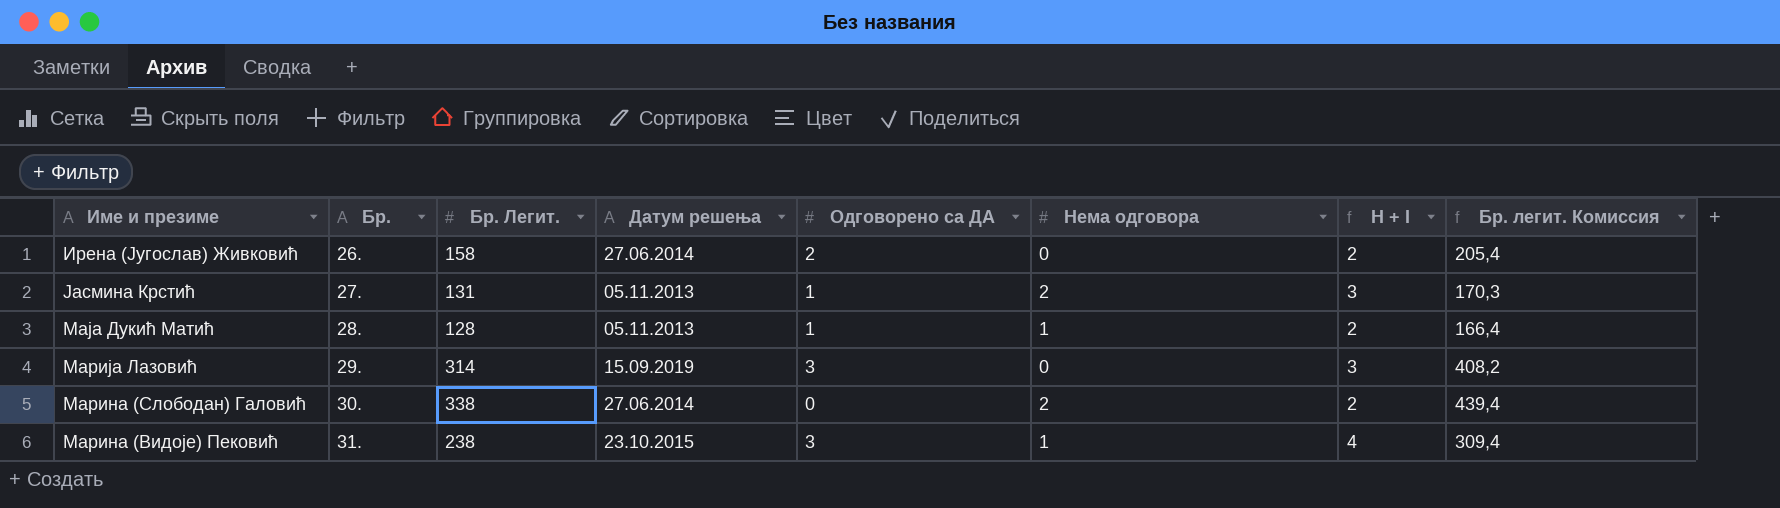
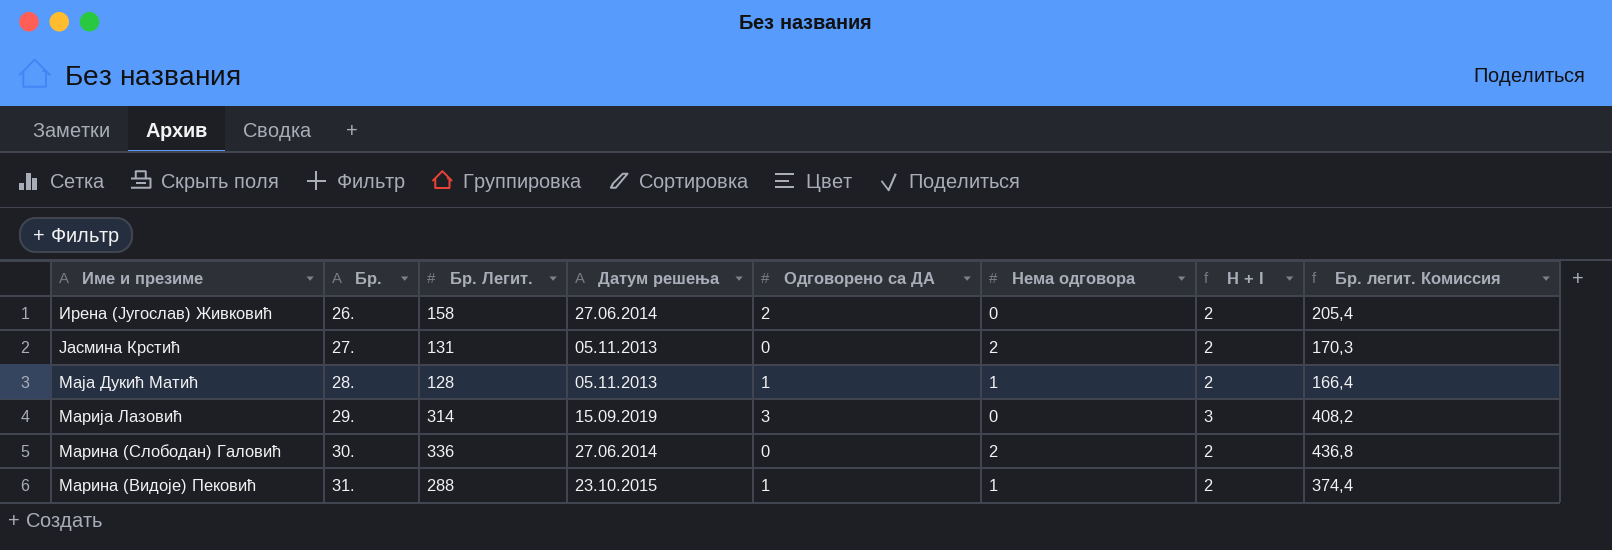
Јасмина Крстић | Одговорено са ДА: 1 -> 0
Јасмина Крстић | H + I: 3 -> 2
Марина (Слободан) Галовић | Бр. Легит.: 338 -> 336
Марина (Слободан) Галовић | Бр. легит. Комиссия: 439,4 -> 436,8
Марина (Видоје) Пековић | Бр. Легит.: 238 -> 288
Марина (Видоје) Пековић | Одговорено са ДА: 3 -> 1
Марина (Видоје) Пековић | H + I: 4 -> 2
Марина (Видоје) Пековић | Бр. легит. Комиссия: 309,4 -> 374,4

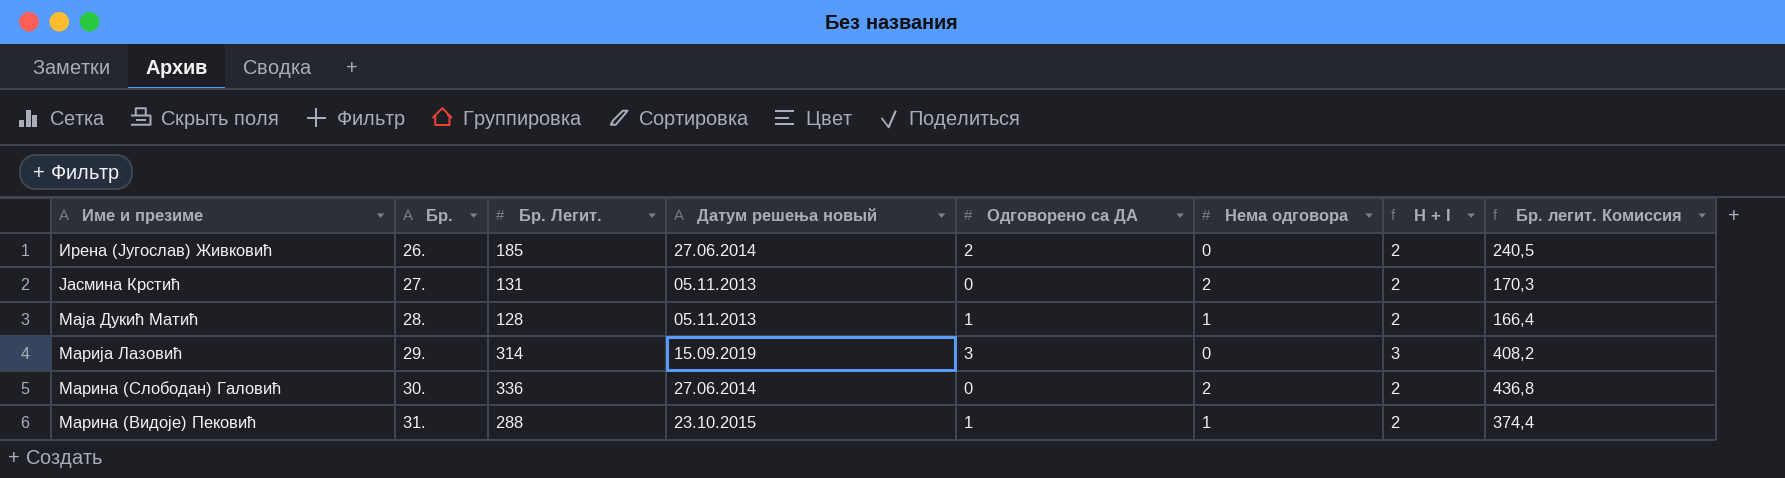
column name: Датум решења -> Датум решења новый
Ирена (Југослав) Живковић | Бр. Легит.: 158 -> 185
Ирена (Југослав) Живковић | Бр. легит. Комиссия: 205,4 -> 240,5

